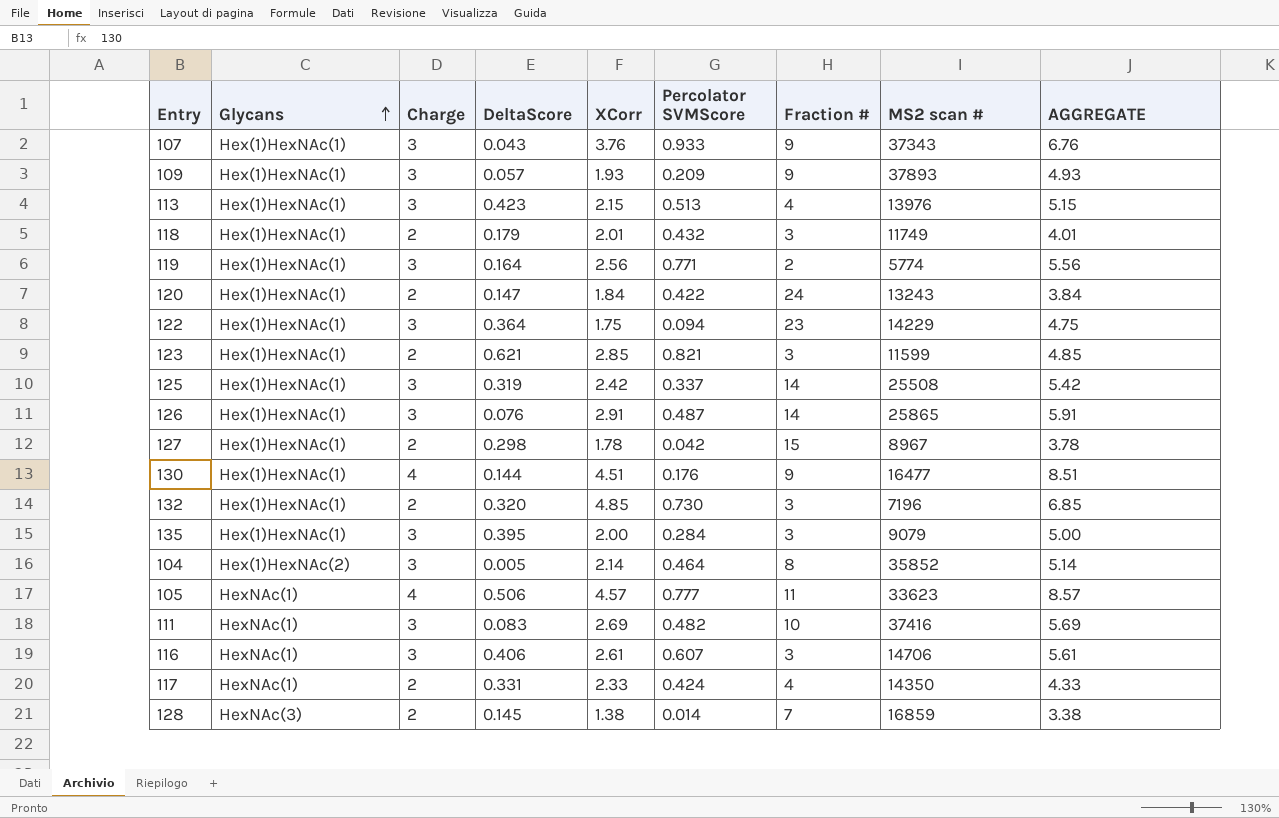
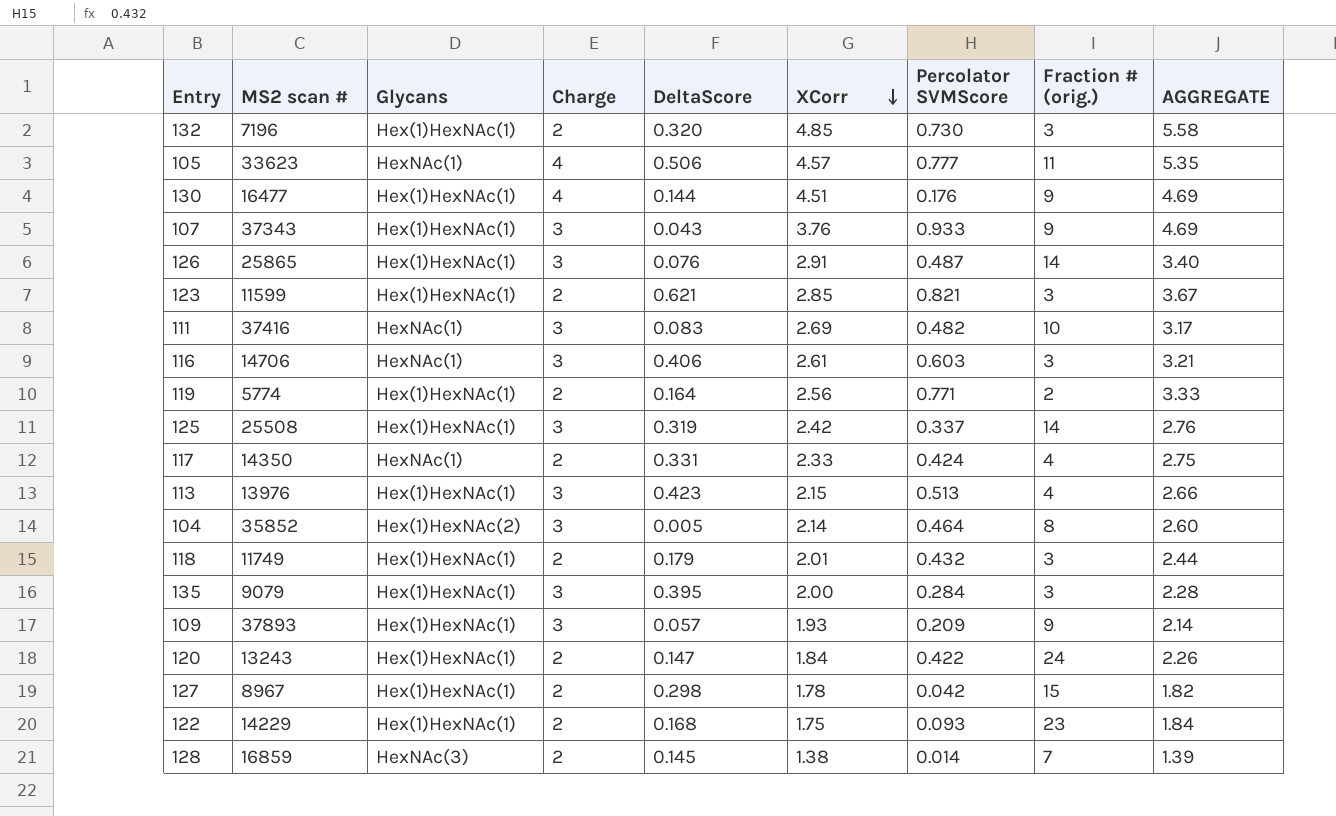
row order: Glycans ascending -> XCorr descending
column MS2 scan # | position: 8 -> 2
column name: Fraction # -> Fraction # (orig.)
column AGGREGATE | formula: [Charge] + [XCorr] -> [XCorr] + [Percolator SVMScore]
116 | Percolator SVMScore: 0.607 -> 0.603
119 | Charge: 3 -> 2
122 | Charge: 3 -> 2
122 | DeltaScore: 0.364 -> 0.168
122 | Percolator SVMScore: 0.094 -> 0.093

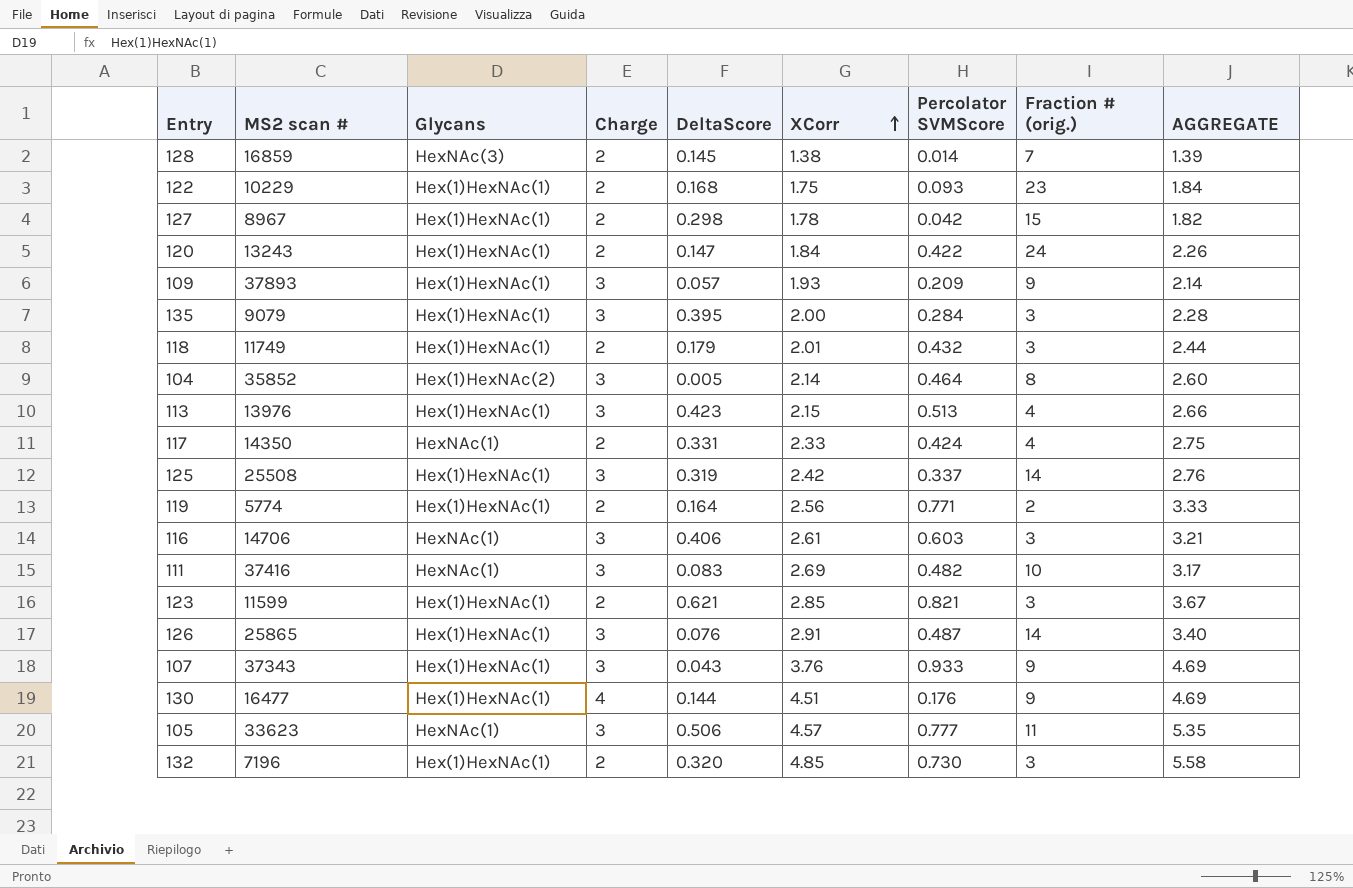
row order: XCorr descending -> XCorr ascending
122 | MS2 scan #: 14229 -> 10229
105 | Charge: 4 -> 3

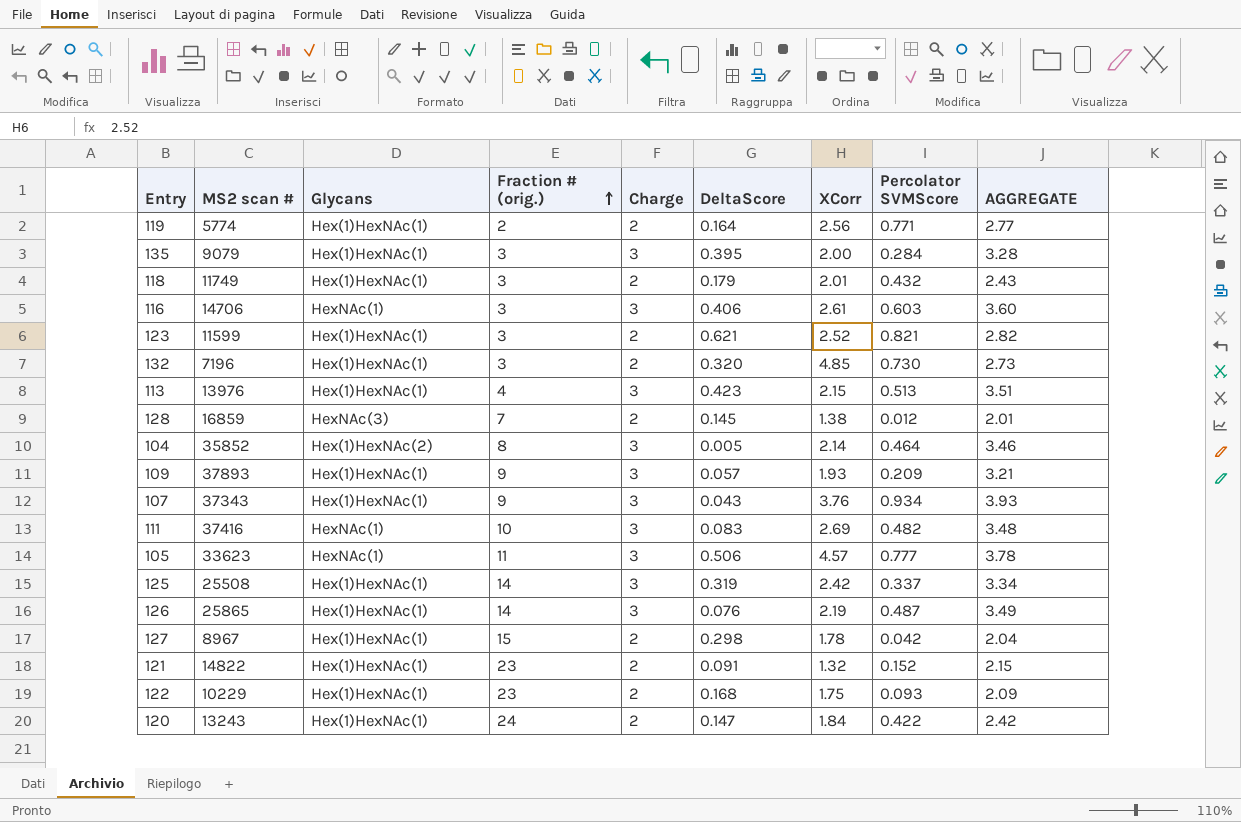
row order: XCorr ascending -> Fraction # (orig.) ascending
column Fraction # (orig.) | position: 8 -> 4
column AGGREGATE | formula: [XCorr] + [Percolator SVMScore] -> [Charge] + [Percolator SVMScore]
row 117: 14350 | HexNAc(1) | 2 | 0.331 | 2.33 | 0.424 | 4 | 2.75 -> none
row 130: 16477 | Hex(1)HexNAc(1) | 4 | 0.144 | 4.51 | 0.176 | 9 | 4.69 -> none
123 | XCorr: 2.85 -> 2.52
128 | Percolator SVMScore: 0.014 -> 0.012
107 | Percolator SVMScore: 0.933 -> 0.934
126 | XCorr: 2.91 -> 2.19
row 121: none -> 14822 | Hex(1)HexNAc(1) | 23 | 2 | 0.091 | 1.32 | 0.152 | 2.15

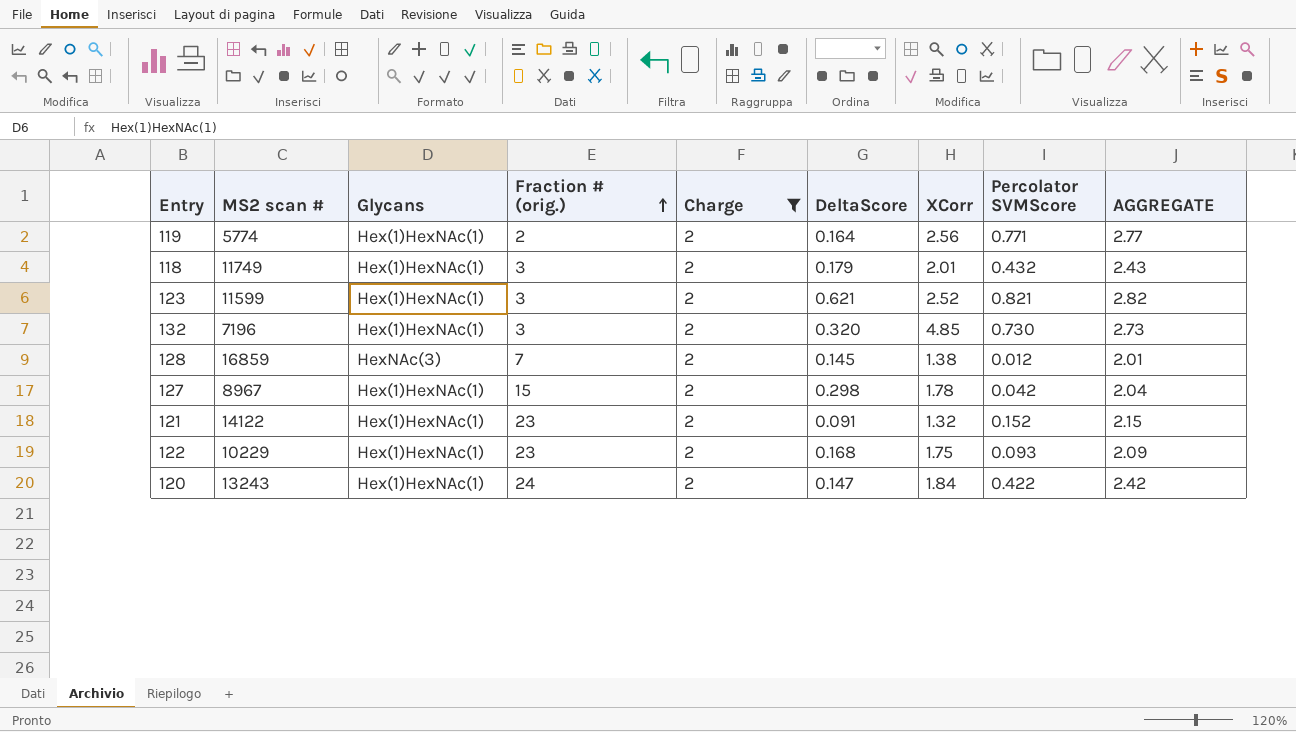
filter: none -> Charge = 2
121 | MS2 scan #: 14822 -> 14122

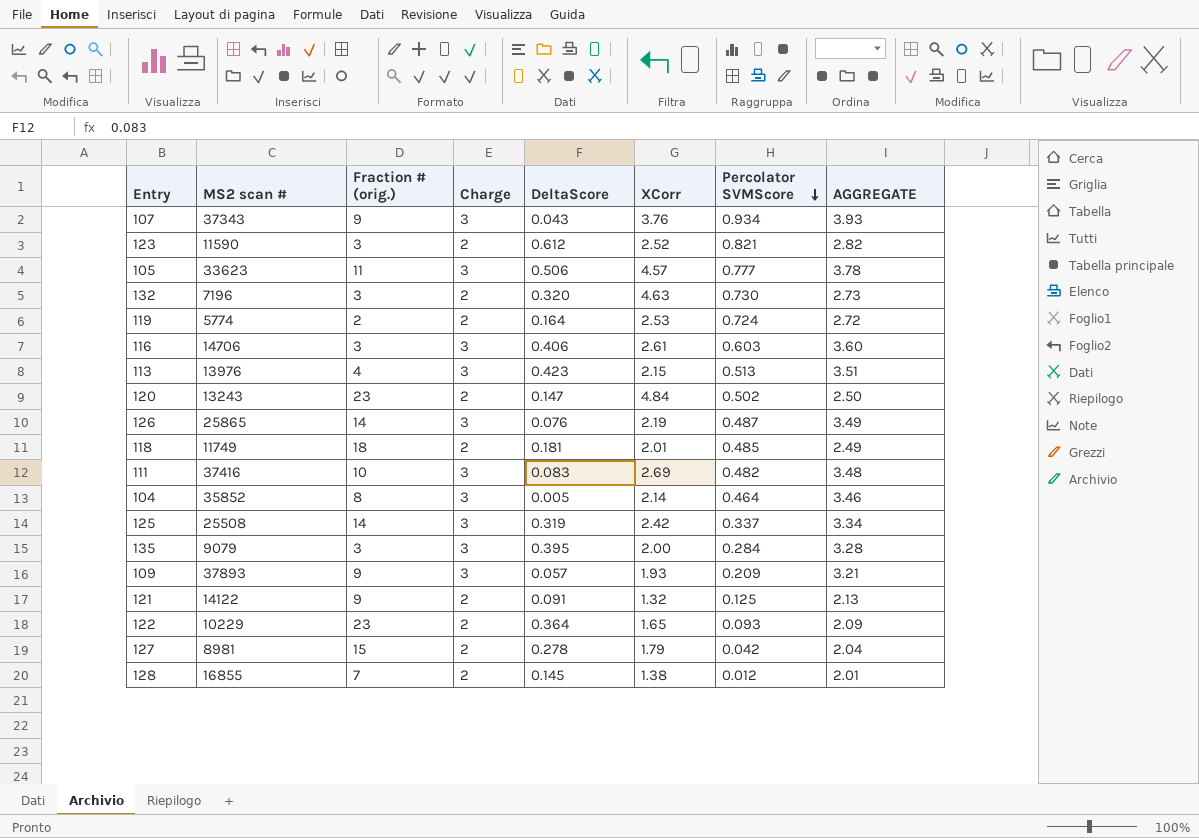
filter: Charge = 2 -> none
row order: Fraction # (orig.) ascending -> Percolator SVMScore descending
column Glycans | position: 3 -> none
123 | MS2 scan #: 11599 -> 11590
123 | DeltaScore: 0.621 -> 0.612
132 | XCorr: 4.85 -> 4.63
119 | XCorr: 2.56 -> 2.53
119 | Percolator SVMScore: 0.771 -> 0.724
119 | AGGREGATE: 2.77 -> 2.72
120 | Fraction # (orig.): 24 -> 23
120 | XCorr: 1.84 -> 4.84
120 | Percolator SVMScore: 0.422 -> 0.502
120 | AGGREGATE: 2.42 -> 2.50
118 | Fraction # (orig.): 3 -> 18
118 | DeltaScore: 0.179 -> 0.181
118 | Percolator SVMScore: 0.432 -> 0.485
118 | AGGREGATE: 2.43 -> 2.49
121 | Fraction # (orig.): 23 -> 9
121 | Percolator SVMScore: 0.152 -> 0.125
121 | AGGREGATE: 2.15 -> 2.13
122 | DeltaScore: 0.168 -> 0.364
122 | XCorr: 1.75 -> 1.65
127 | MS2 scan #: 8967 -> 8981
127 | DeltaScore: 0.298 -> 0.278
127 | XCorr: 1.78 -> 1.79
128 | MS2 scan #: 16859 -> 16855

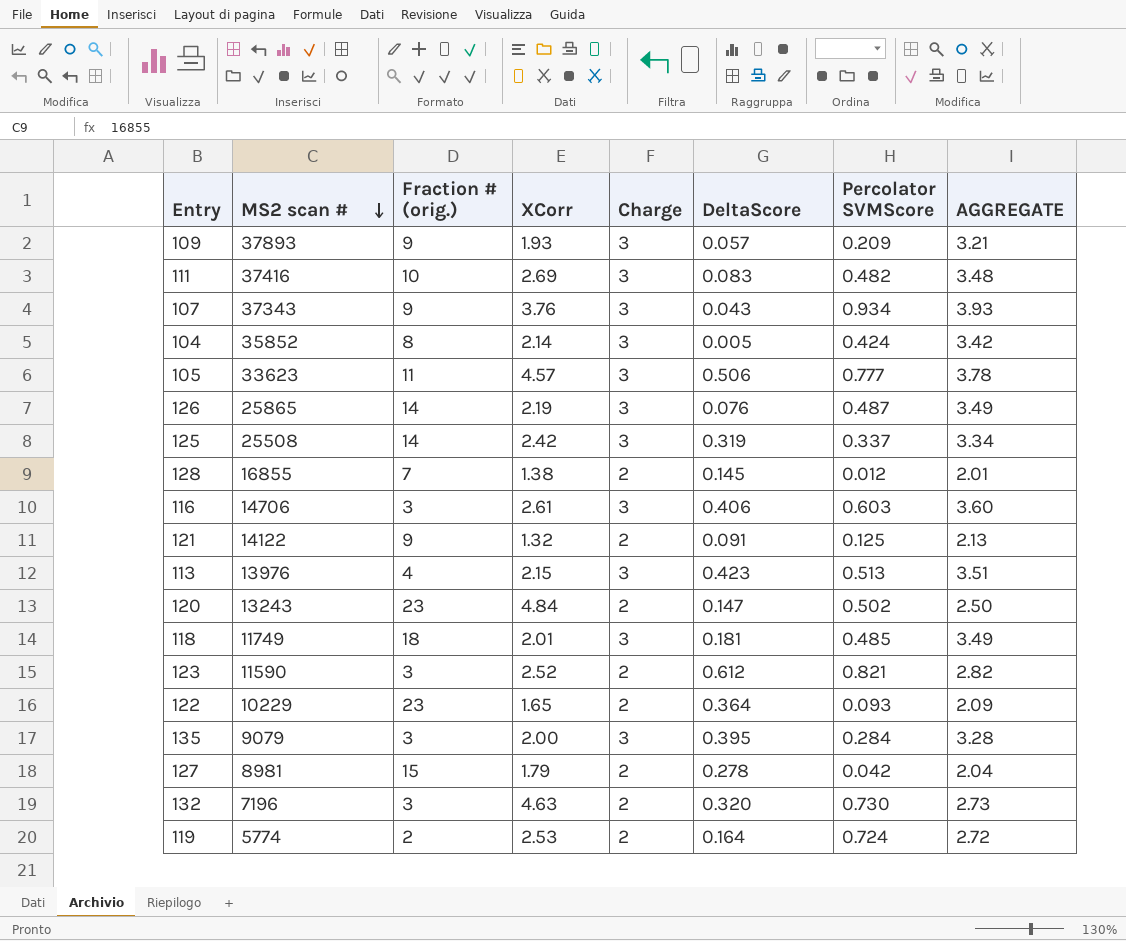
row order: Percolator SVMScore descending -> MS2 scan # descending
column XCorr | position: 6 -> 4
104 | Percolator SVMScore: 0.464 -> 0.424
104 | AGGREGATE: 3.46 -> 3.42
118 | Charge: 2 -> 3
118 | AGGREGATE: 2.49 -> 3.49

